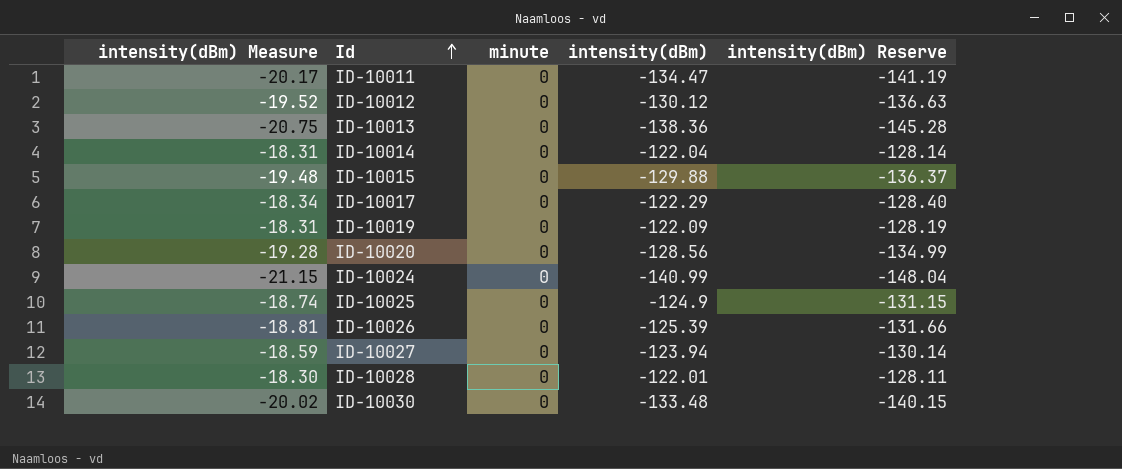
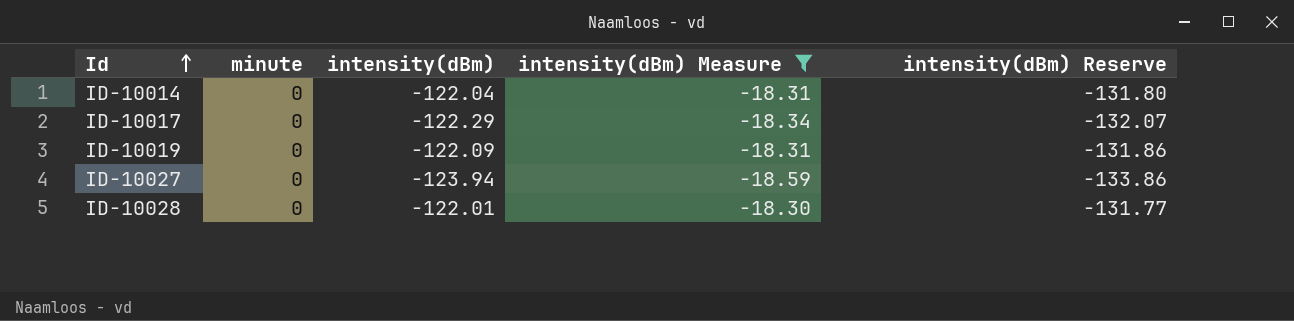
filter: none -> intensity(dBm) Measure >= -18.59
column intensity(dBm) Measure | position: 1 -> 4
column intensity(dBm) Reserve | formula: [intensity(dBm)] * 1.05 -> [intensity(dBm)] * 1.08

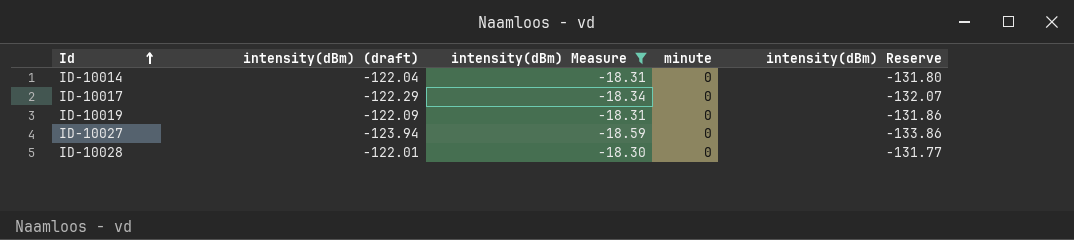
column name: intensity(dBm) -> intensity(dBm) (draft)
column minute | position: 2 -> 4

